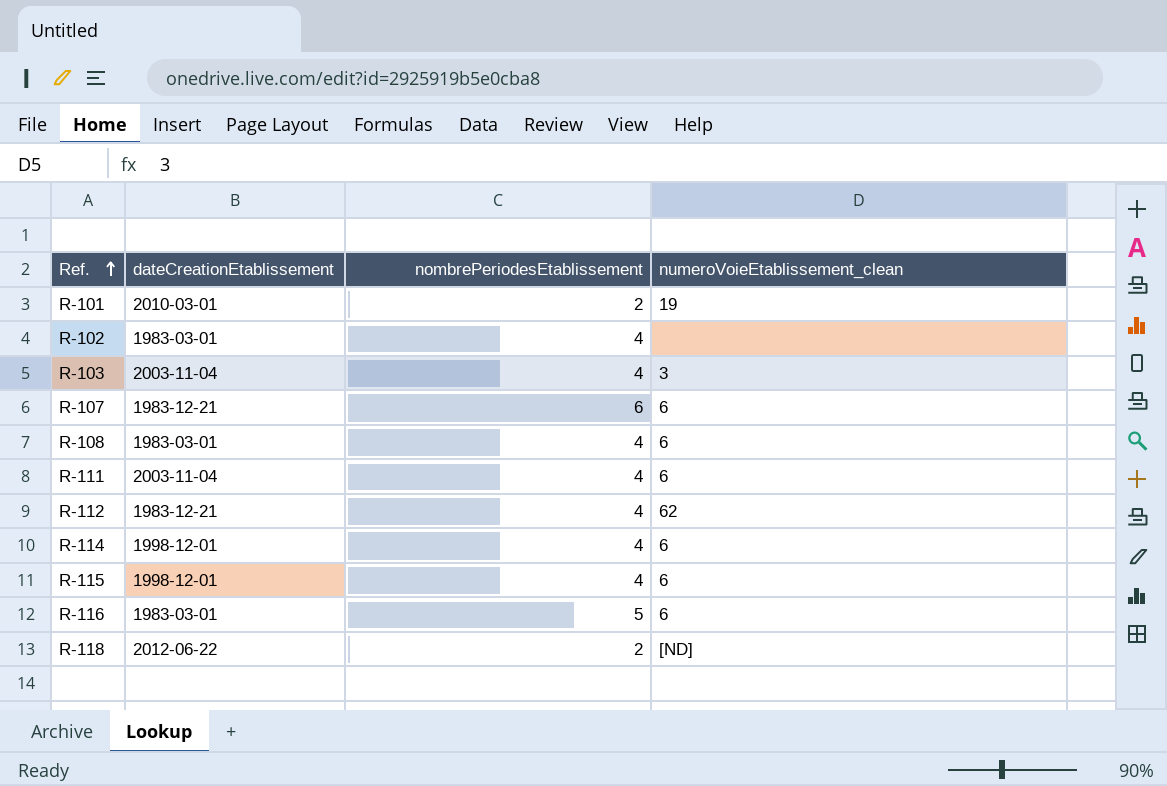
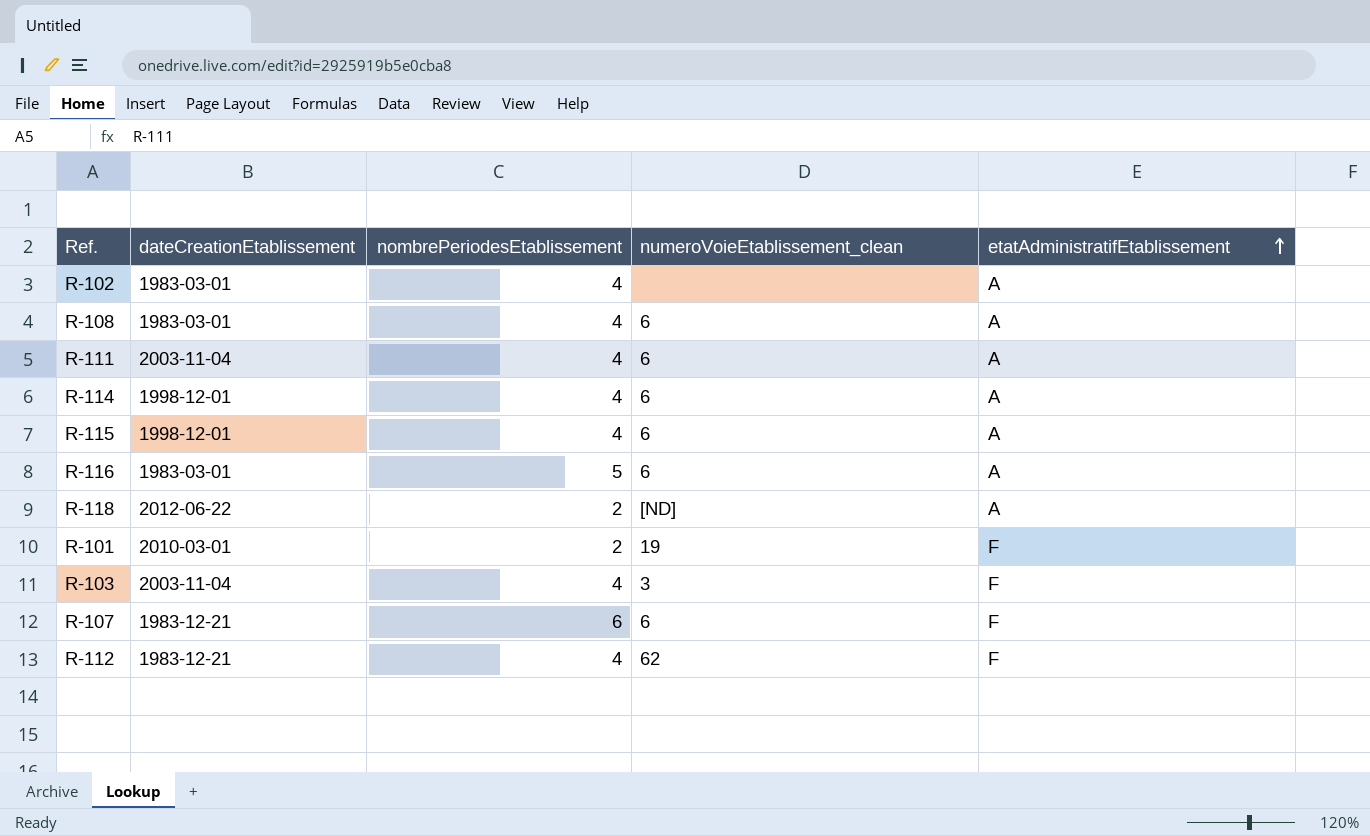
row order: Ref. ascending -> etatAdministratifEtablissement ascending
column etatAdministratifEtablissement | position: none -> 5

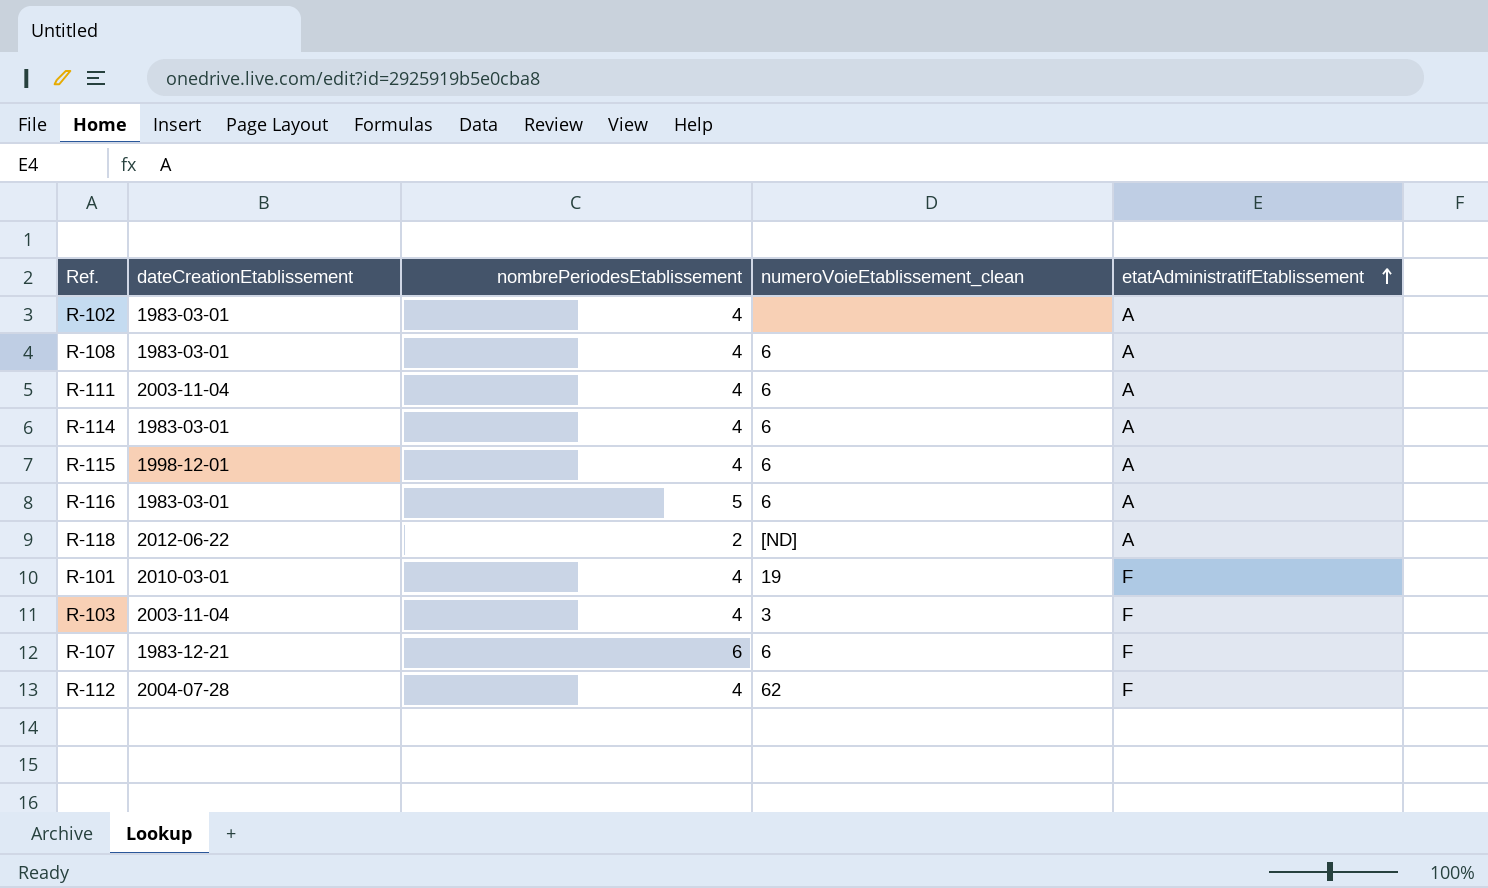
R-114 | dateCreationEtablissement: 1998-12-01 -> 1983-03-01
R-101 | nombrePeriodesEtablissement: 2 -> 4
R-112 | dateCreationEtablissement: 1983-12-21 -> 2004-07-28

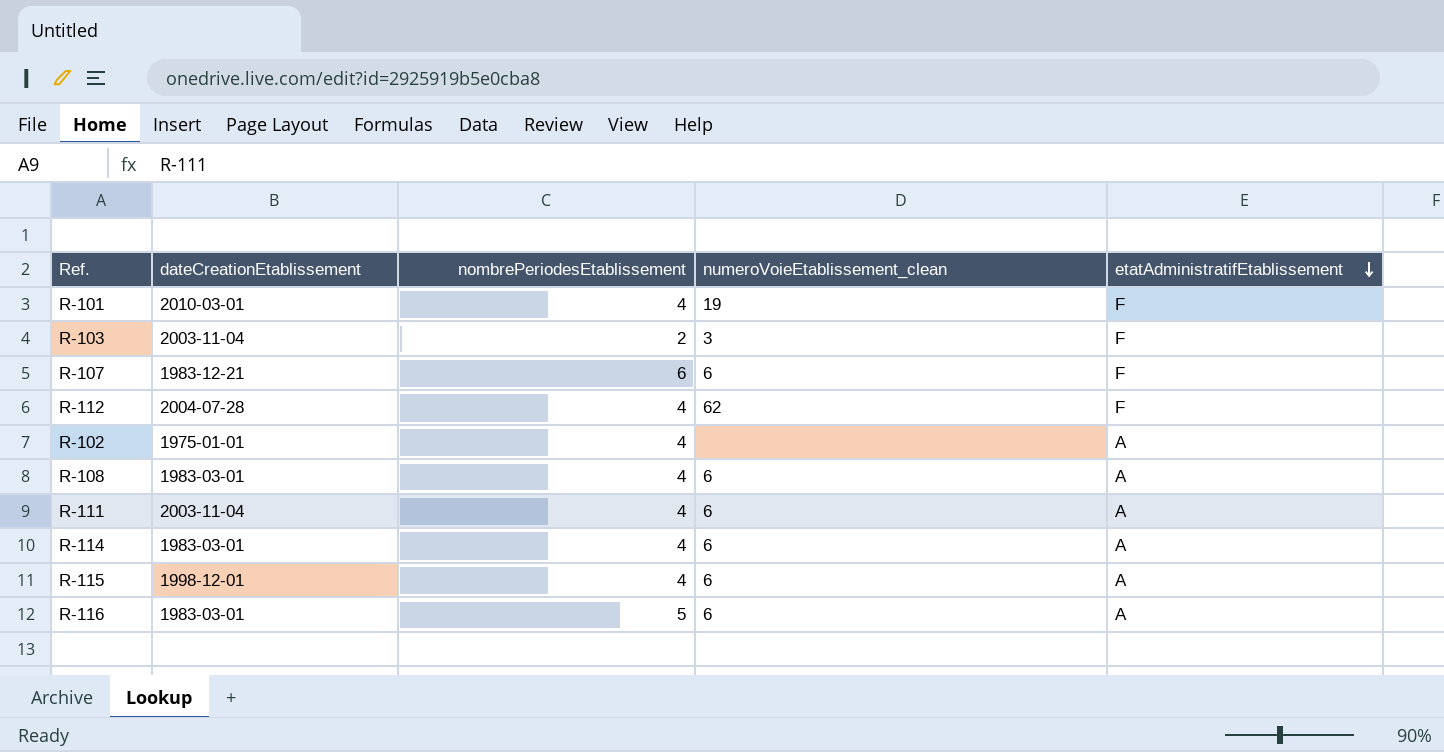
row order: etatAdministratifEtablissement ascending -> etatAdministratifEtablissement descending
row R-118: 2012-06-22 | 2 | [ND] | A -> none
R-103 | nombrePeriodesEtablissement: 4 -> 2
R-102 | dateCreationEtablissement: 1983-03-01 -> 1975-01-01

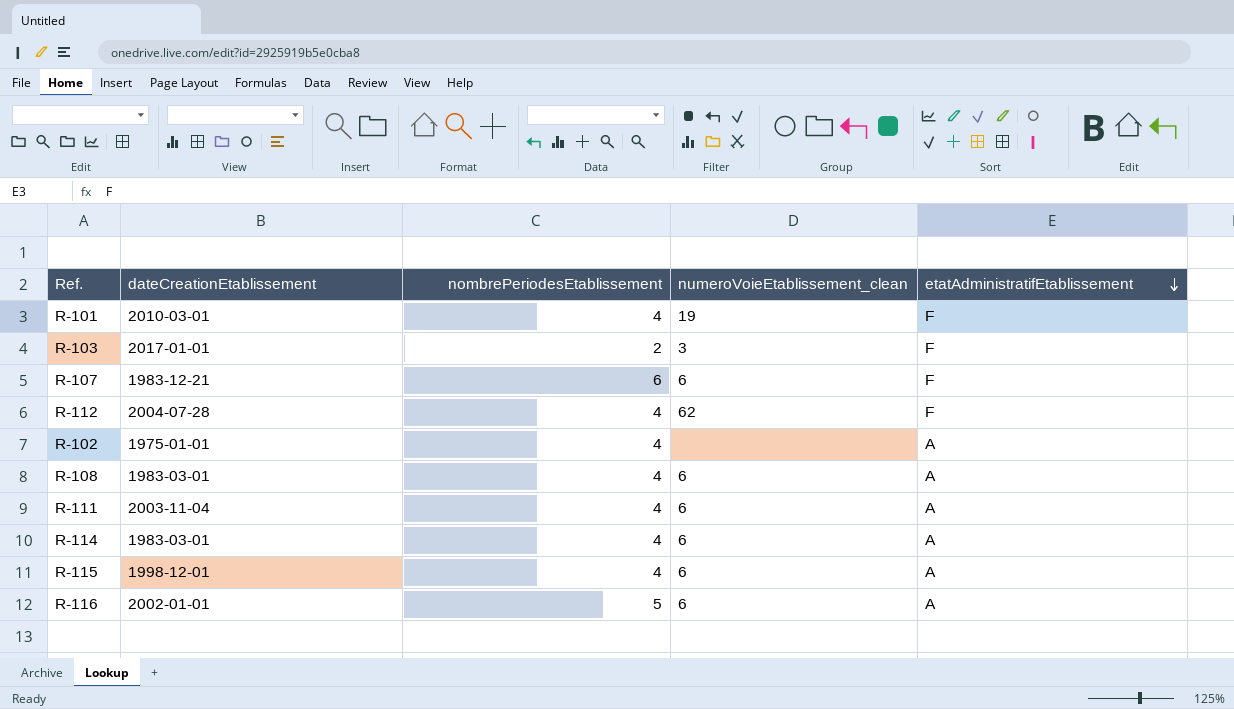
R-103 | dateCreationEtablissement: 2003-11-04 -> 2017-01-01
R-116 | dateCreationEtablissement: 1983-03-01 -> 2002-01-01

